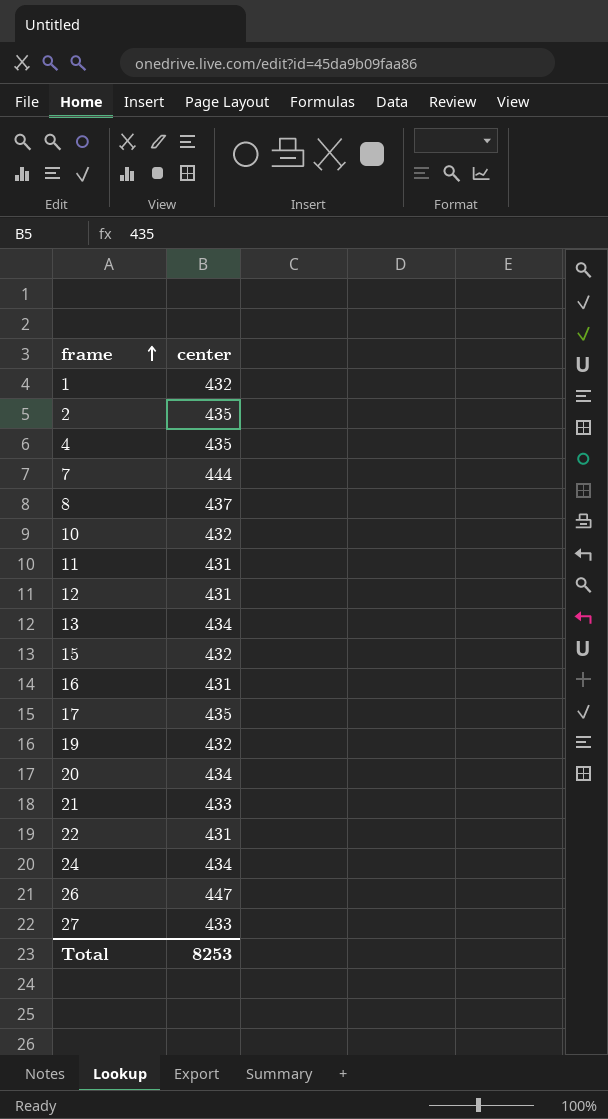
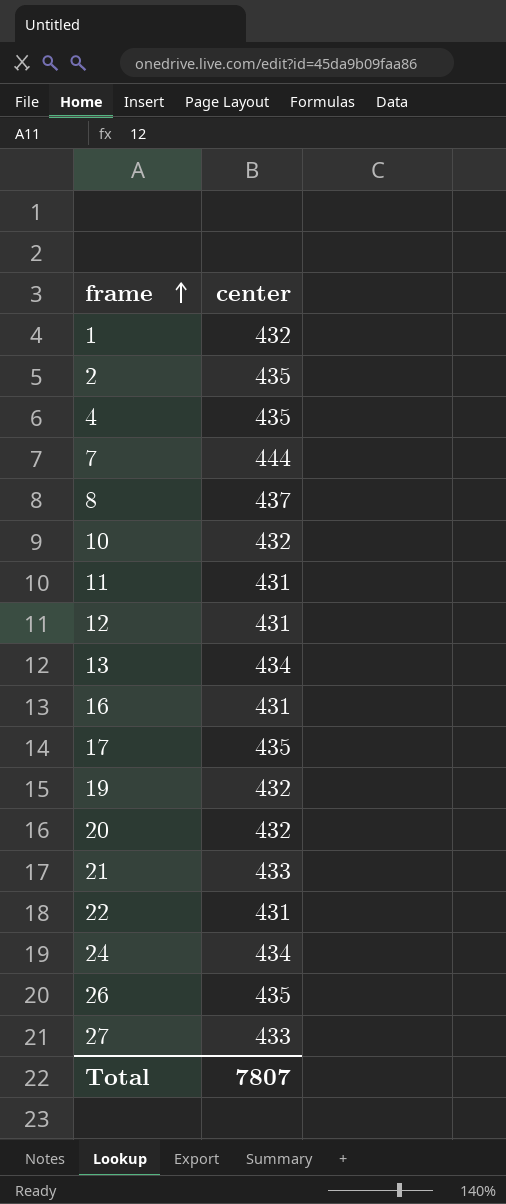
row 15: 432 -> none
20 | center: 434 -> 432
26 | center: 447 -> 435
Total | center: 8253 -> 7807

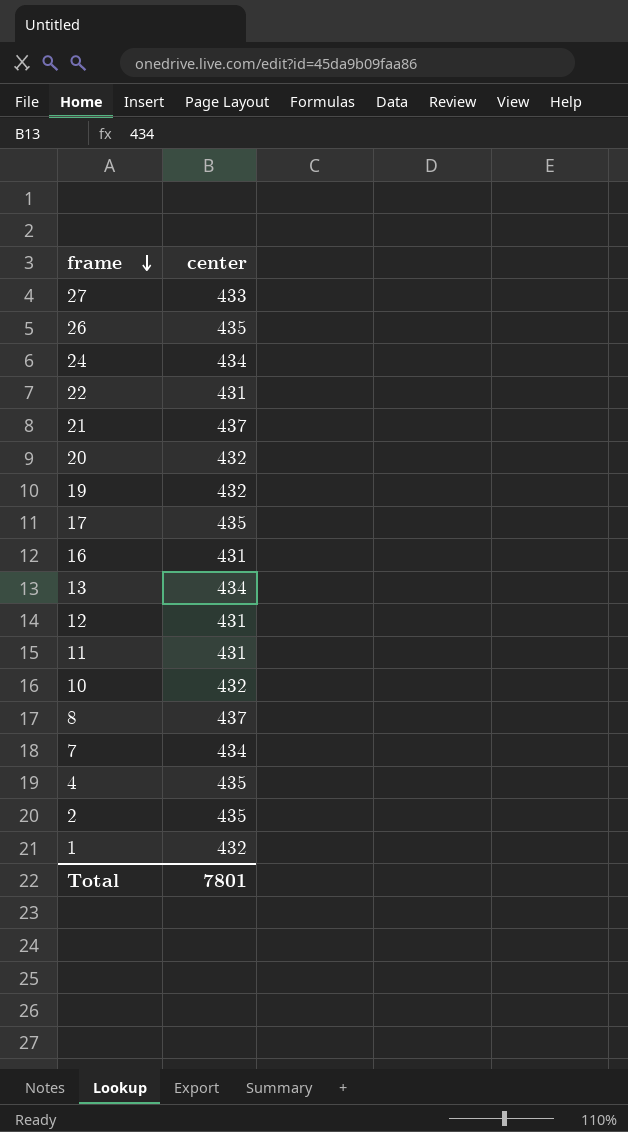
row order: frame ascending -> frame descending
21 | center: 433 -> 437
7 | center: 444 -> 434
Total | center: 7807 -> 7801

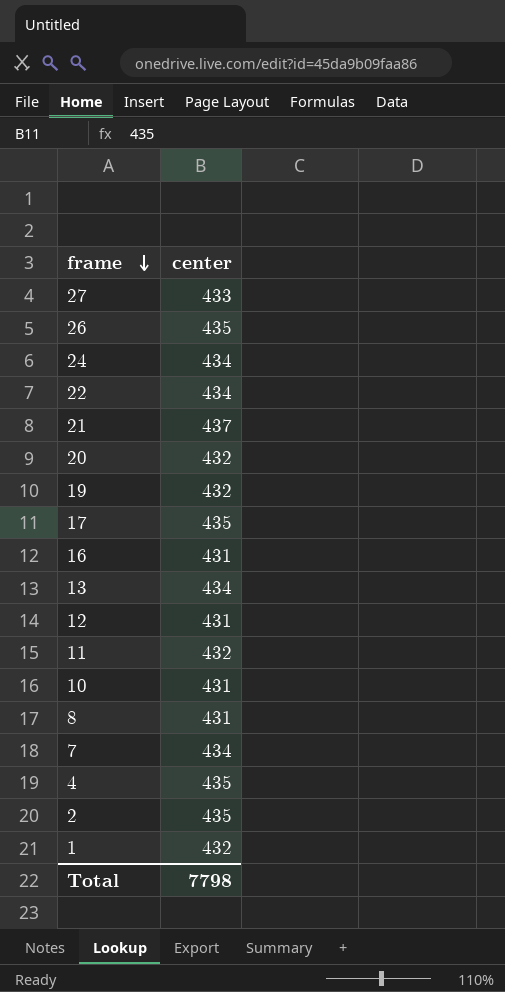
22 | center: 431 -> 434
11 | center: 431 -> 432
10 | center: 432 -> 431
8 | center: 437 -> 431
Total | center: 7801 -> 7798

